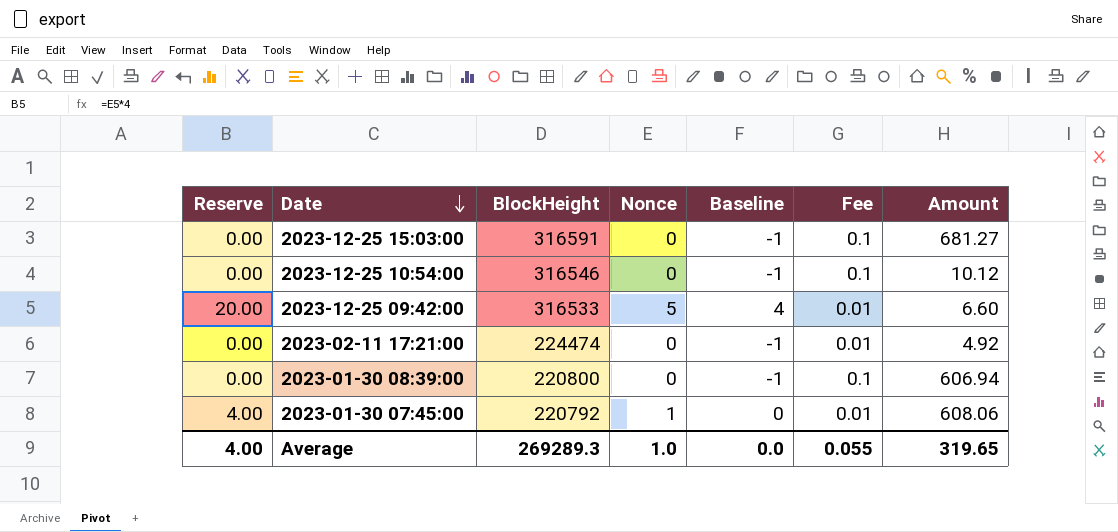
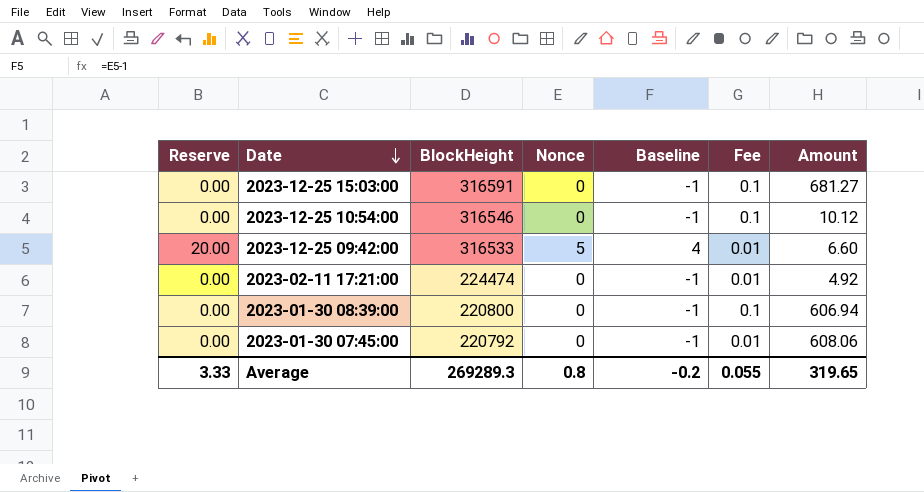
2023-01-30 07:45:00 | Reserve: 4.00 -> 0.00
2023-01-30 07:45:00 | Nonce: 1 -> 0
2023-01-30 07:45:00 | Baseline: 0 -> -1
Average | Reserve: 4.00 -> 3.33
Average | Nonce: 1.0 -> 0.8
Average | Baseline: 0.0 -> -0.2

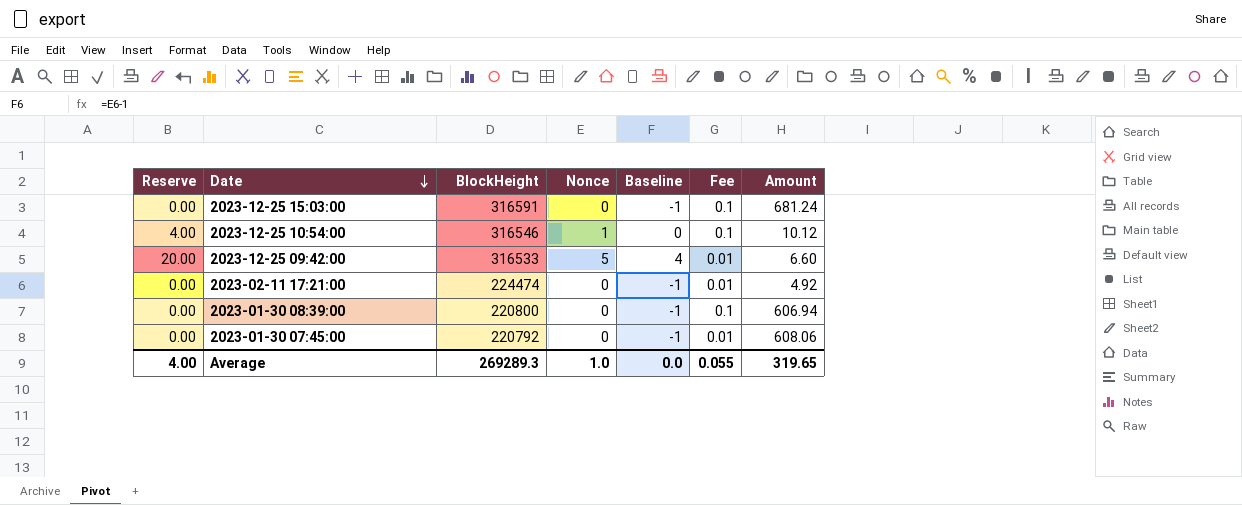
2023-12-25 15:03:00 | Amount: 681.27 -> 681.24
2023-12-25 10:54:00 | Reserve: 0.00 -> 4.00
2023-12-25 10:54:00 | Nonce: 0 -> 1
2023-12-25 10:54:00 | Baseline: -1 -> 0
Average | Reserve: 3.33 -> 4.00
Average | Nonce: 0.8 -> 1.0
Average | Baseline: -0.2 -> 0.0

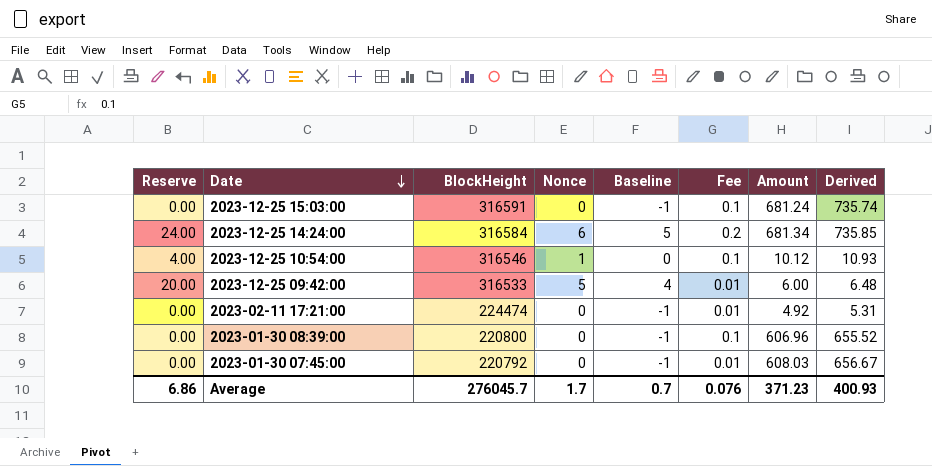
column Derived | formula: none -> [Amount] * 1.08
row 2023-12-25 14:24:00: none -> 24.00 | 316584 | 6 | 5 | 0.2 | 681.34 | 735.85
2023-12-25 09:42:00 | Amount: 6.60 -> 6.00
2023-01-30 08:39:00 | Amount: 606.94 -> 606.96
2023-01-30 07:45:00 | Amount: 608.06 -> 608.03
Average | Reserve: 4.00 -> 6.86
Average | BlockHeight: 269289.3 -> 276045.7
Average | Nonce: 1.0 -> 1.7
Average | Baseline: 0.0 -> 0.7
Average | Fee: 0.055 -> 0.076
Average | Amount: 319.65 -> 371.23

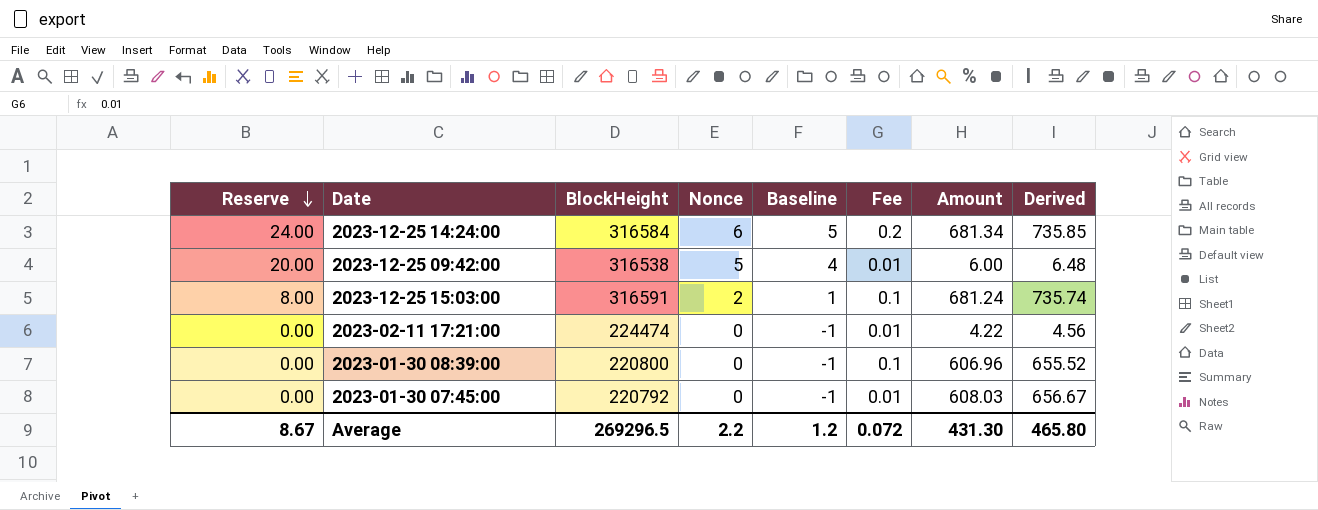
row order: Date descending -> Reserve descending
row 2023-12-25 10:54:00: 4.00 | 316546 | 1 | 0 | 0.1 | 10.12 | 10.93 -> none
2023-12-25 09:42:00 | BlockHeight: 316533 -> 316538
2023-12-25 15:03:00 | Reserve: 0.00 -> 8.00
2023-12-25 15:03:00 | Nonce: 0 -> 2
2023-12-25 15:03:00 | Baseline: -1 -> 1
2023-02-11 17:21:00 | Amount: 4.92 -> 4.22
2023-02-11 17:21:00 | Derived: 5.31 -> 4.56
Average | Reserve: 6.86 -> 8.67
Average | BlockHeight: 276045.7 -> 269296.5
Average | Nonce: 1.7 -> 2.2
Average | Baseline: 0.7 -> 1.2
Average | Fee: 0.076 -> 0.072
Average | Amount: 371.23 -> 431.30
Average | Derived: 400.93 -> 465.80

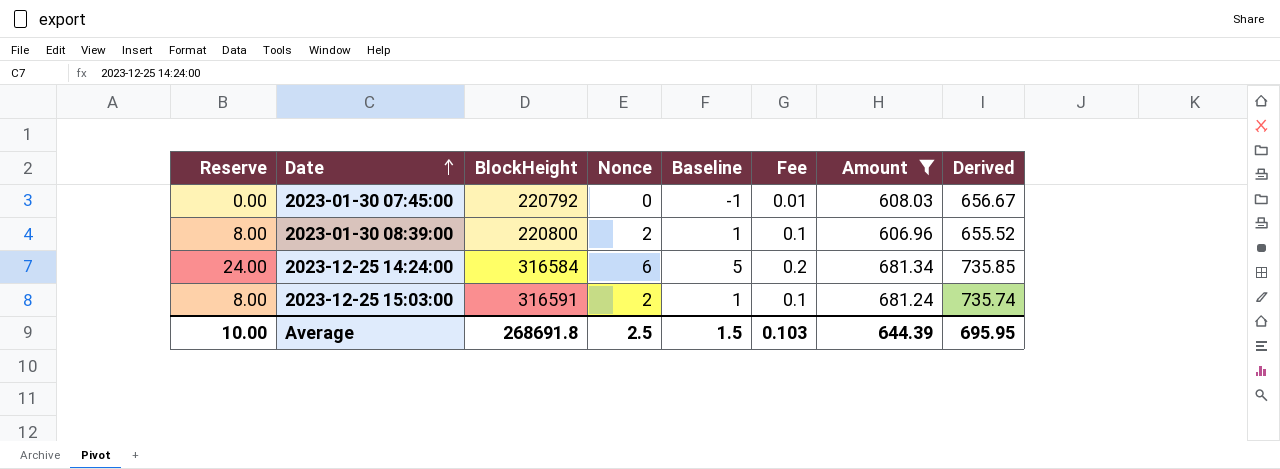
filter: none -> Amount >= 606.96
row order: Reserve descending -> Date ascending
2023-01-30 08:39:00 | Reserve: 0.00 -> 8.00
2023-01-30 08:39:00 | Nonce: 0 -> 2
2023-01-30 08:39:00 | Baseline: -1 -> 1
Average | Reserve: 8.67 -> 10.00
Average | BlockHeight: 269296.5 -> 268691.8
Average | Nonce: 2.2 -> 2.5
Average | Baseline: 1.2 -> 1.5
Average | Fee: 0.072 -> 0.103
Average | Amount: 431.30 -> 644.39
Average | Derived: 465.80 -> 695.95

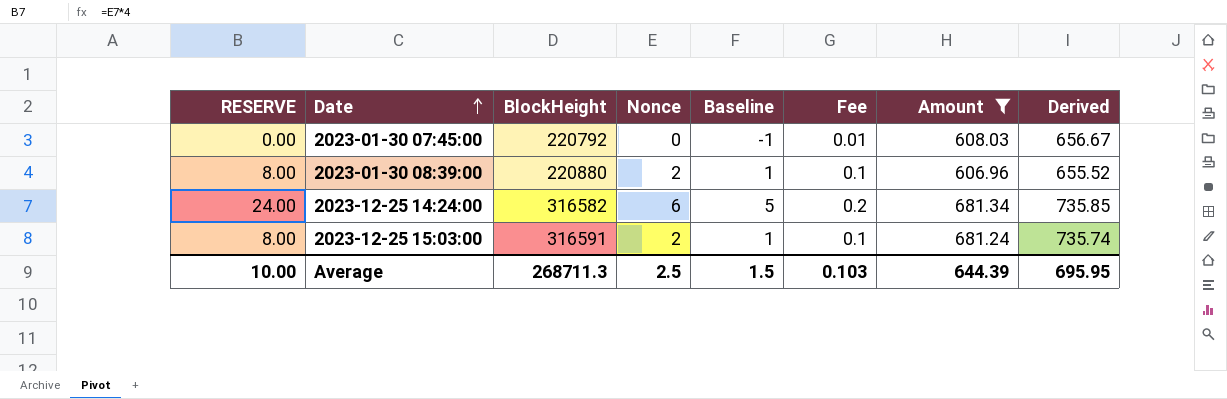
column name: Reserve -> RESERVE
2023-01-30 08:39:00 | BlockHeight: 220800 -> 220880
2023-12-25 14:24:00 | BlockHeight: 316584 -> 316582
Average | BlockHeight: 268691.8 -> 268711.3

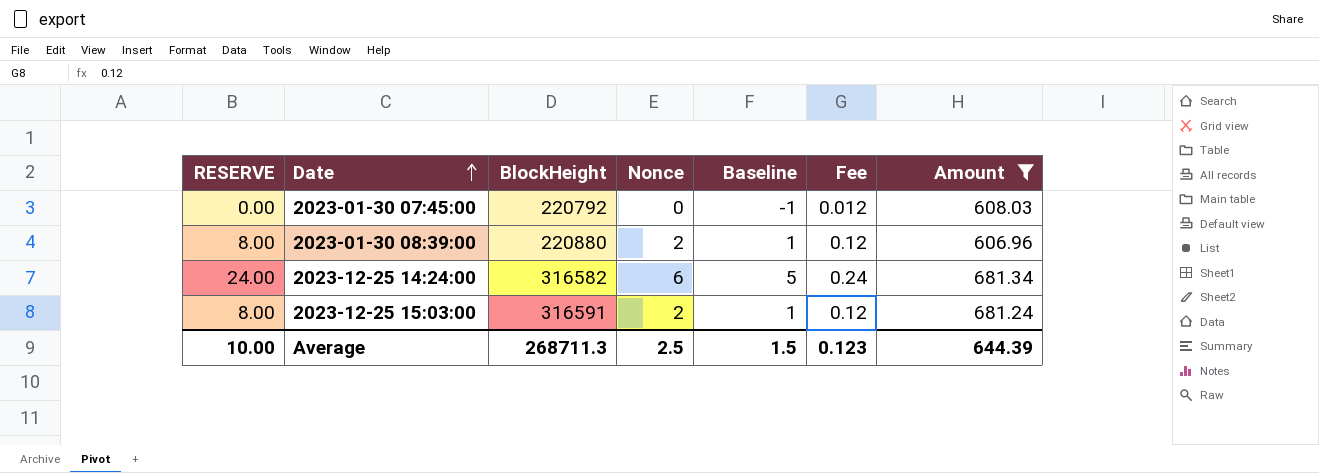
column Derived | formula: [Amount] * 1.08 -> none
2023-01-30 07:45:00 | Fee: 0.01 -> 0.012
2023-01-30 08:39:00 | Fee: 0.1 -> 0.12
2023-12-25 14:24:00 | Fee: 0.2 -> 0.24
2023-12-25 15:03:00 | Fee: 0.1 -> 0.12
Average | Fee: 0.103 -> 0.123

